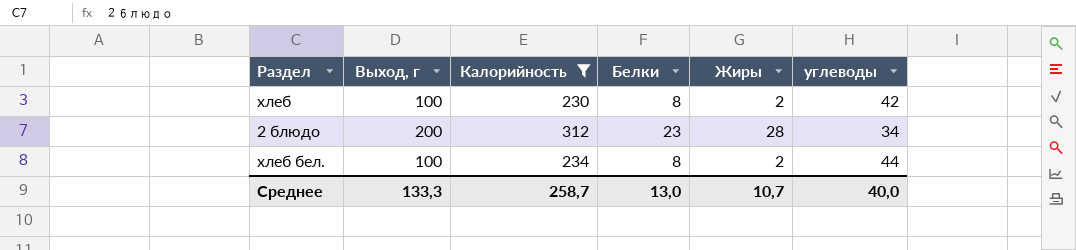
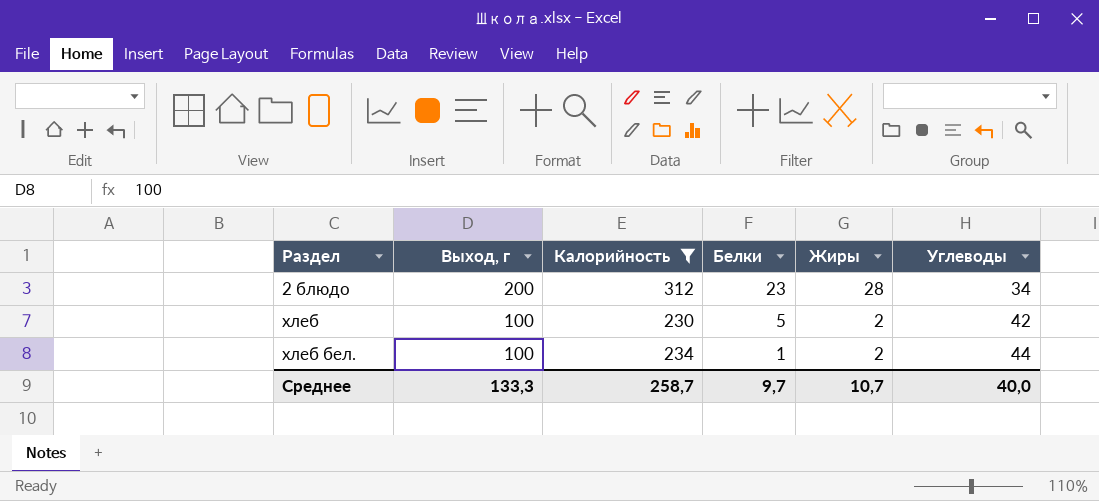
row order: none -> Раздел ascending
column name: углеводы -> Углеводы
хлеб | Белки: 8 -> 5
хлеб бел. | Белки: 8 -> 1
Среднее | Белки: 13,0 -> 9,7

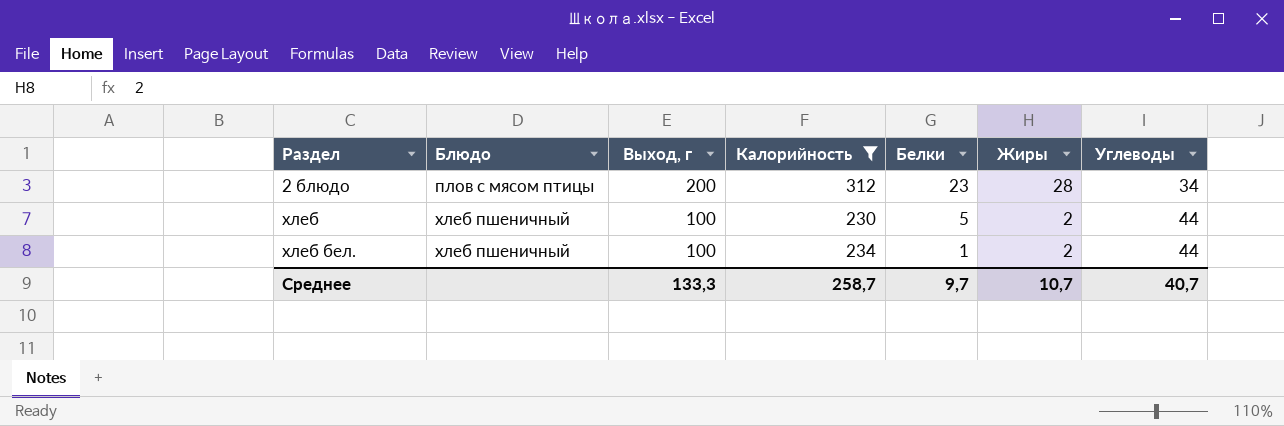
column Блюдо | position: none -> 2
хлеб | Углеводы: 42 -> 44
Среднее | Углеводы: 40,0 -> 40,7

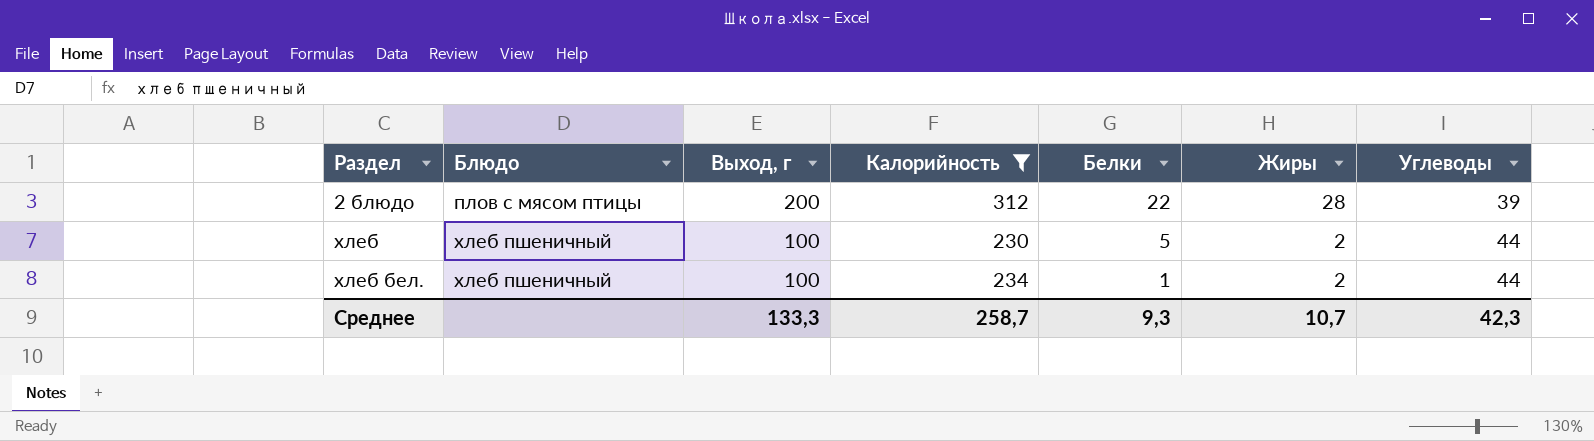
2 блюдо | Белки: 23 -> 22
2 блюдо | Углеводы: 34 -> 39
Среднее | Белки: 9,7 -> 9,3
Среднее | Углеводы: 40,7 -> 42,3

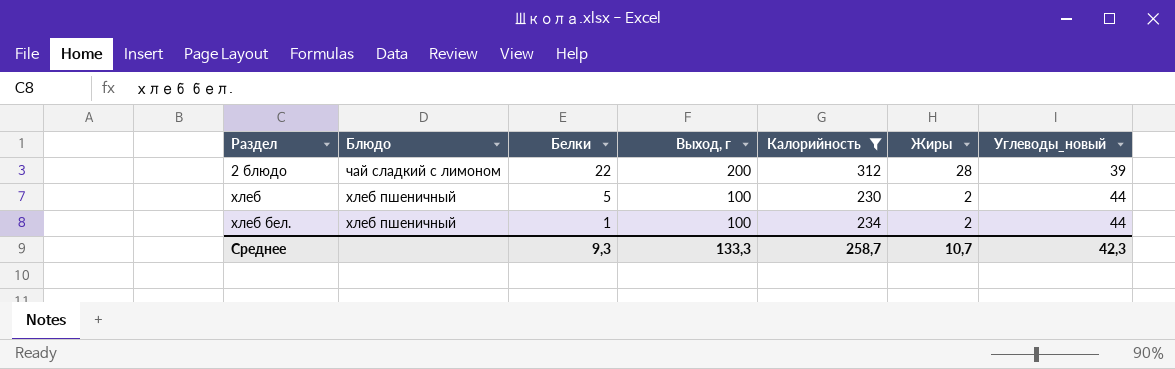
column Белки | position: 5 -> 3
column name: Углеводы -> Углеводы_новый
2 блюдо | Блюдо: плов с мясом птицы -> чай сладкий с лимоном

